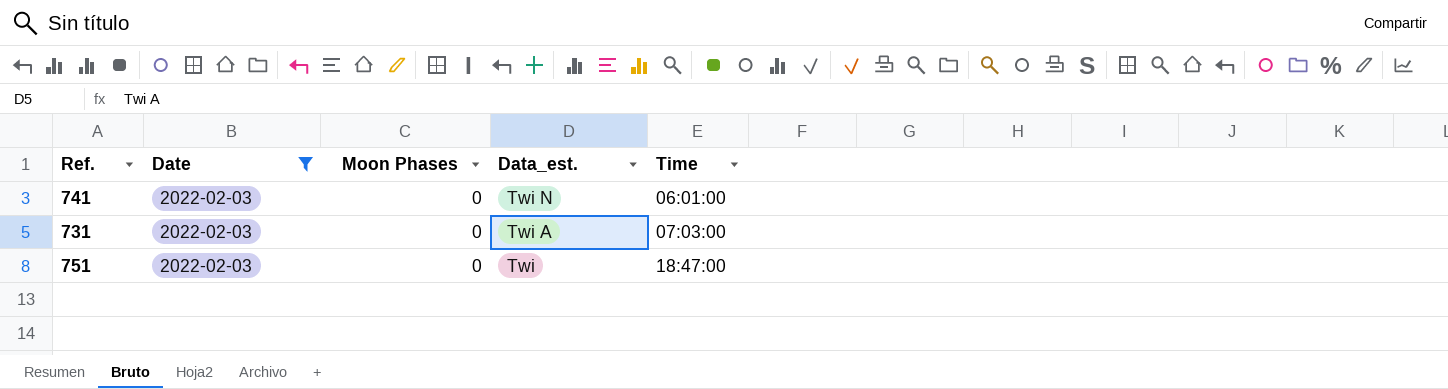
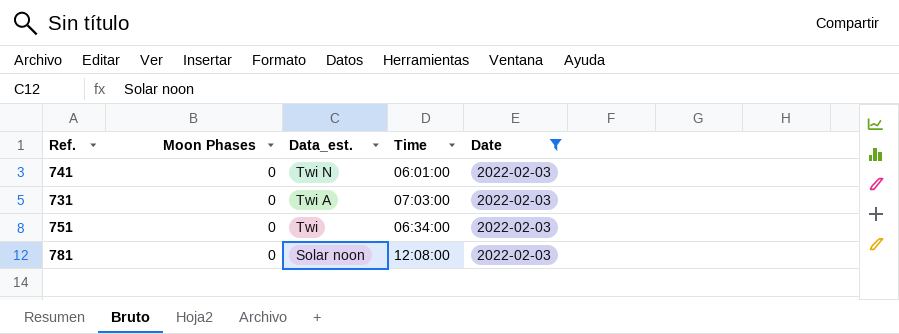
column Date | position: 2 -> 5
751 | Time: 18:47:00 -> 06:34:00
row 781: none -> 0 | Solar noon | 12:08:00 | 2022-02-03

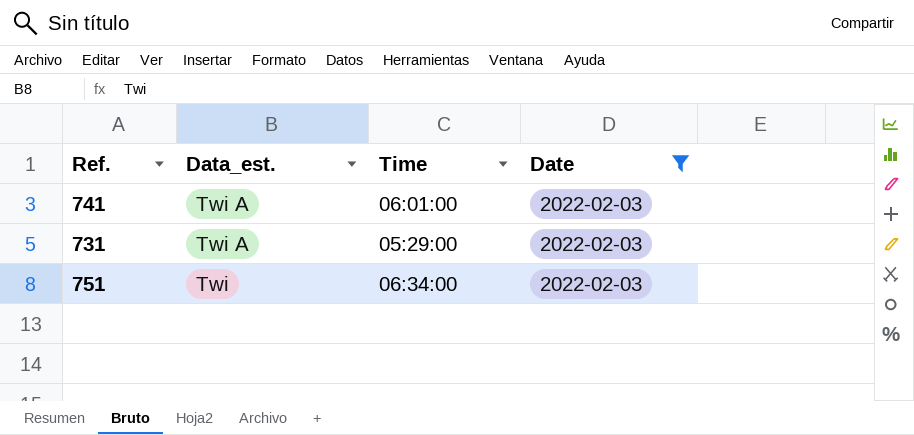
column Moon Phases | position: 2 -> none
row 781: 0 | Solar noon | 12:08:00 | 2022-02-03 -> none
741 | Data_est.: Twi N -> Twi A
731 | Time: 07:03:00 -> 05:29:00

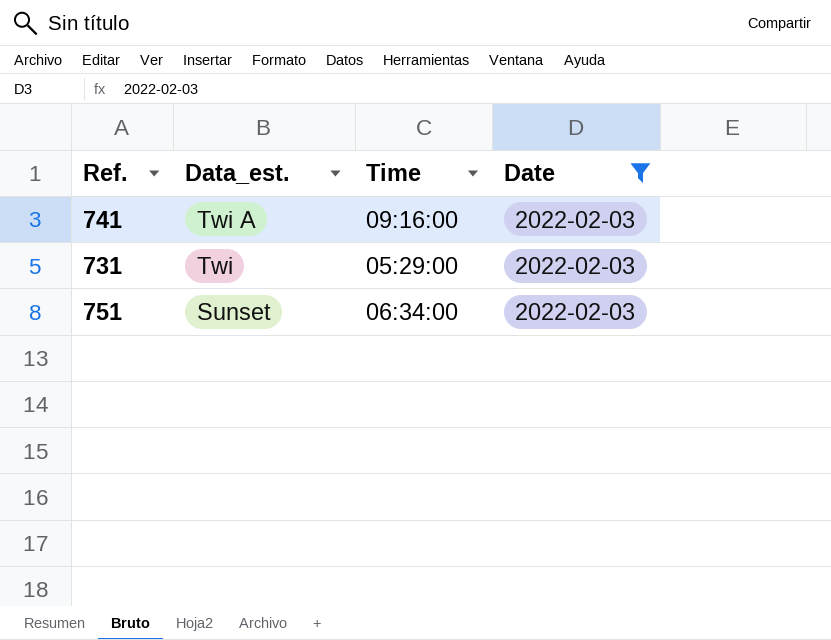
741 | Time: 06:01:00 -> 09:16:00
731 | Data_est.: Twi A -> Twi
751 | Data_est.: Twi -> Sunset

